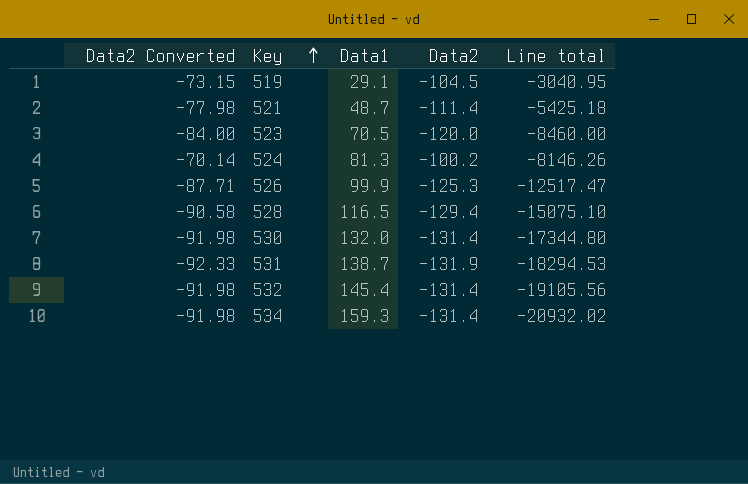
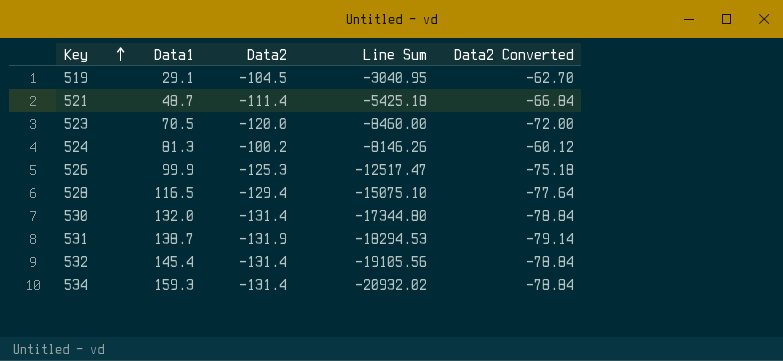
column name: Line total -> Line Sum
column Data2 Converted | formula: [Data2] * 0.7 -> [Data2] * 0.6
column Data2 Converted | position: 1 -> 5

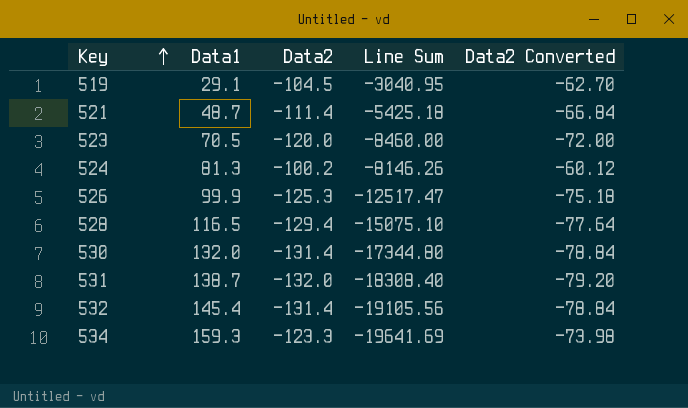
531 | Data2: -131.9 -> -132.0
531 | Line Sum: -18294.53 -> -18308.40
531 | Data2 Converted: -79.14 -> -79.20
534 | Data2: -131.4 -> -123.3
534 | Line Sum: -20932.02 -> -19641.69
534 | Data2 Converted: -78.84 -> -73.98

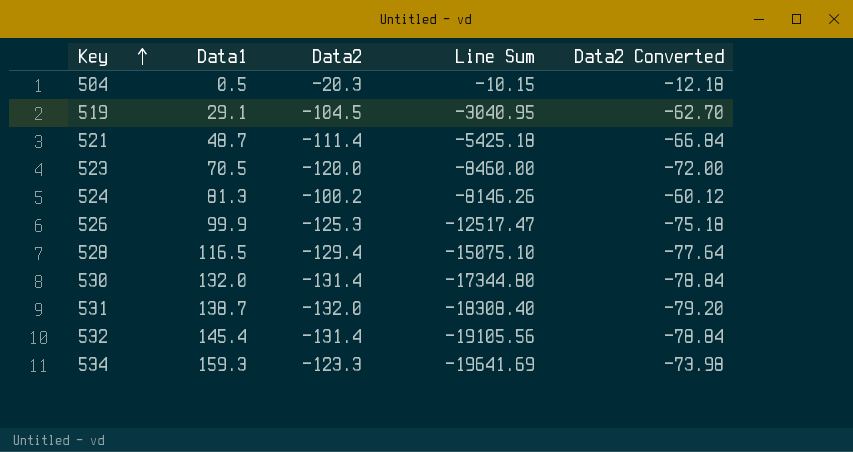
row 504: none -> 0.5 | -20.3 | -10.15 | -12.18

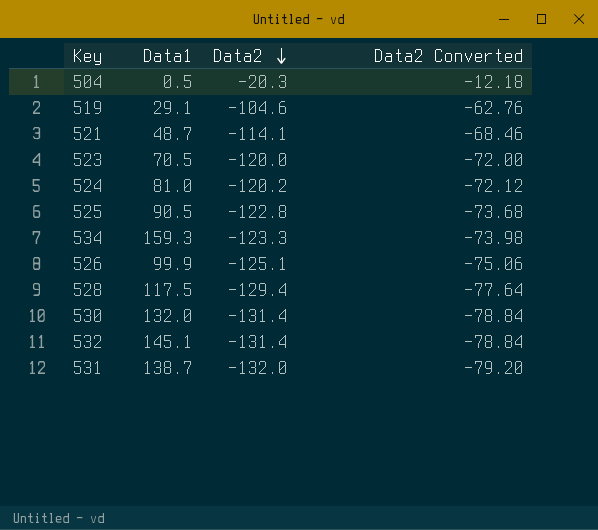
row order: Key ascending -> Data2 descending
column Line Sum | formula: [Data1] * [Data2] -> none
519 | Data2: -104.5 -> -104.6
519 | Data2 Converted: -62.70 -> -62.76
521 | Data2: -111.4 -> -114.1
521 | Data2 Converted: -66.84 -> -68.46
524 | Data1: 81.3 -> 81.0
524 | Data2: -100.2 -> -120.2
524 | Data2 Converted: -60.12 -> -72.12
row 525: none -> 90.5 | -122.8 | -73.68
526 | Data2: -125.3 -> -125.1
526 | Data2 Converted: -75.18 -> -75.06
528 | Data1: 116.5 -> 117.5
532 | Data1: 145.4 -> 145.1

